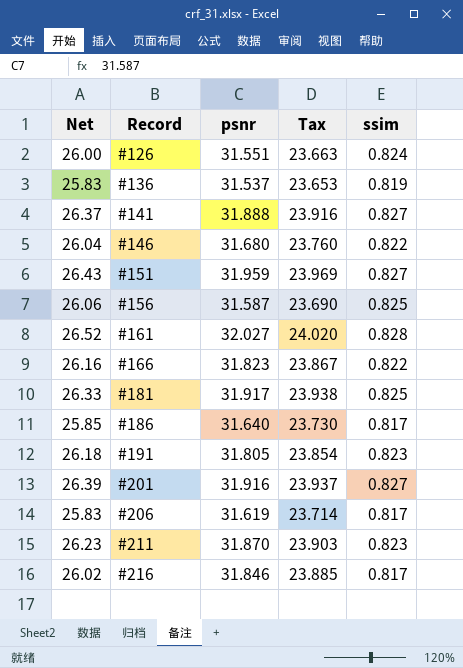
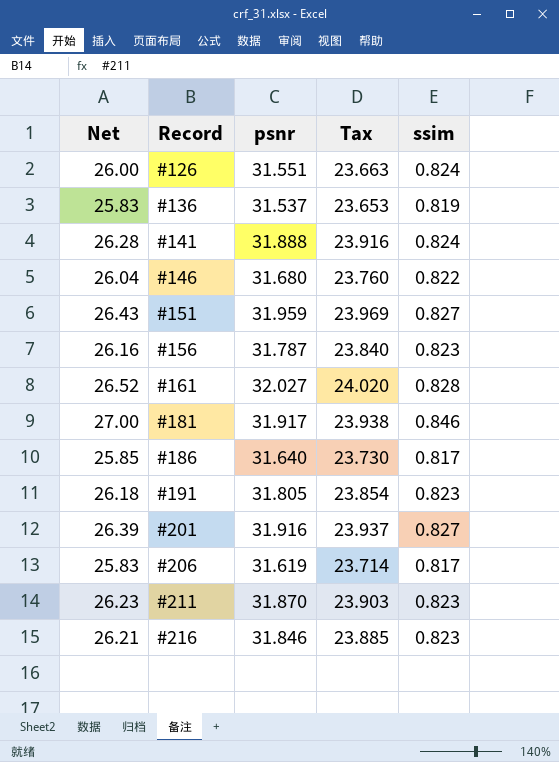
row #166: 26.16 | 31.823 | 23.867 | 0.822 -> none
#141 | Net: 26.37 -> 26.28
#141 | ssim: 0.827 -> 0.824
#156 | Net: 26.06 -> 26.16
#156 | psnr: 31.587 -> 31.787
#156 | Tax: 23.690 -> 23.840
#156 | ssim: 0.825 -> 0.823
#181 | Net: 26.33 -> 27.00
#181 | ssim: 0.825 -> 0.846
#216 | Net: 26.02 -> 26.21
#216 | ssim: 0.817 -> 0.823

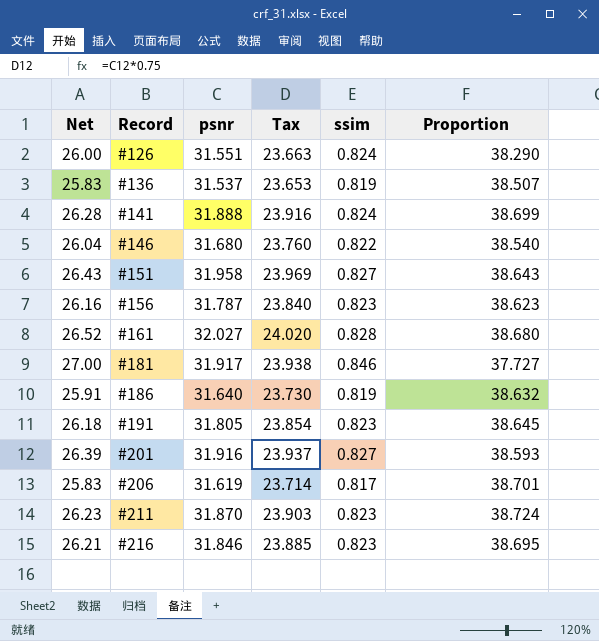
column Proportion | formula: none -> [psnr] / [ssim]
#151 | psnr: 31.959 -> 31.958
#186 | Net: 25.85 -> 25.91
#186 | ssim: 0.817 -> 0.819

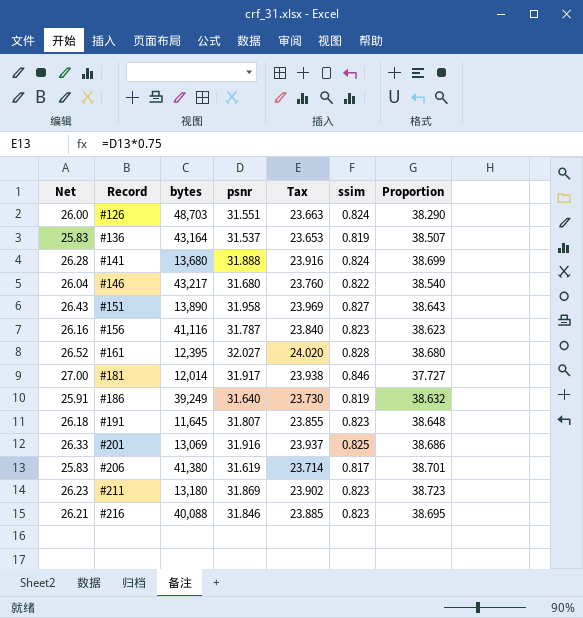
column bytes | position: none -> 3
#191 | psnr: 31.805 -> 31.807
#191 | Tax: 23.854 -> 23.855
#191 | Proportion: 38.645 -> 38.648
#201 | Net: 26.39 -> 26.33
#201 | ssim: 0.827 -> 0.825
#201 | Proportion: 38.593 -> 38.686
#211 | psnr: 31.870 -> 31.869
#211 | Tax: 23.903 -> 23.902
#211 | Proportion: 38.724 -> 38.723

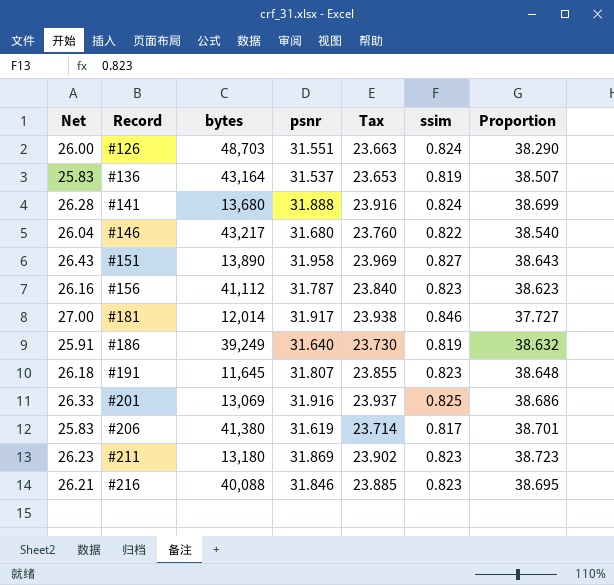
row #161: 26.52 | 12,395 | 32.027 | 24.020 | 0.828 | 38.680 -> none
#156 | bytes: 41,116 -> 41,112

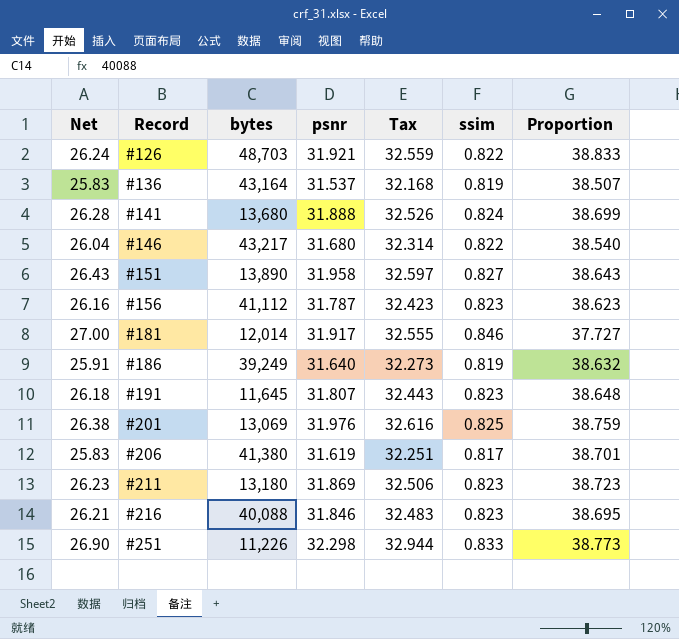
column Tax | formula: [psnr] * 0.75 -> [psnr] * 1.02
#126 | Net: 26.00 -> 26.24
#126 | psnr: 31.551 -> 31.921
#126 | ssim: 0.824 -> 0.822
#126 | Proportion: 38.290 -> 38.833
#201 | Net: 26.33 -> 26.38
#201 | psnr: 31.916 -> 31.976
#201 | Proportion: 38.686 -> 38.759
row #251: none -> 26.90 | 11,226 | 32.298 | 32.944 | 0.833 | 38.773

